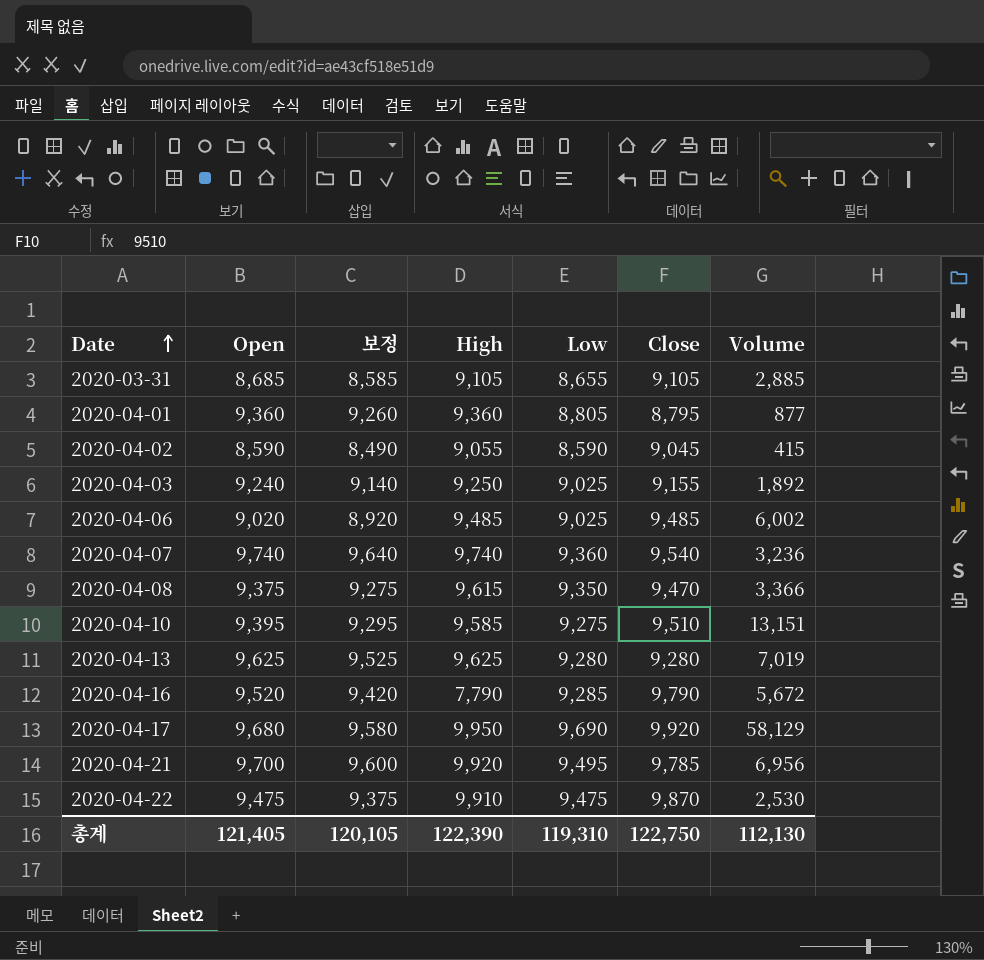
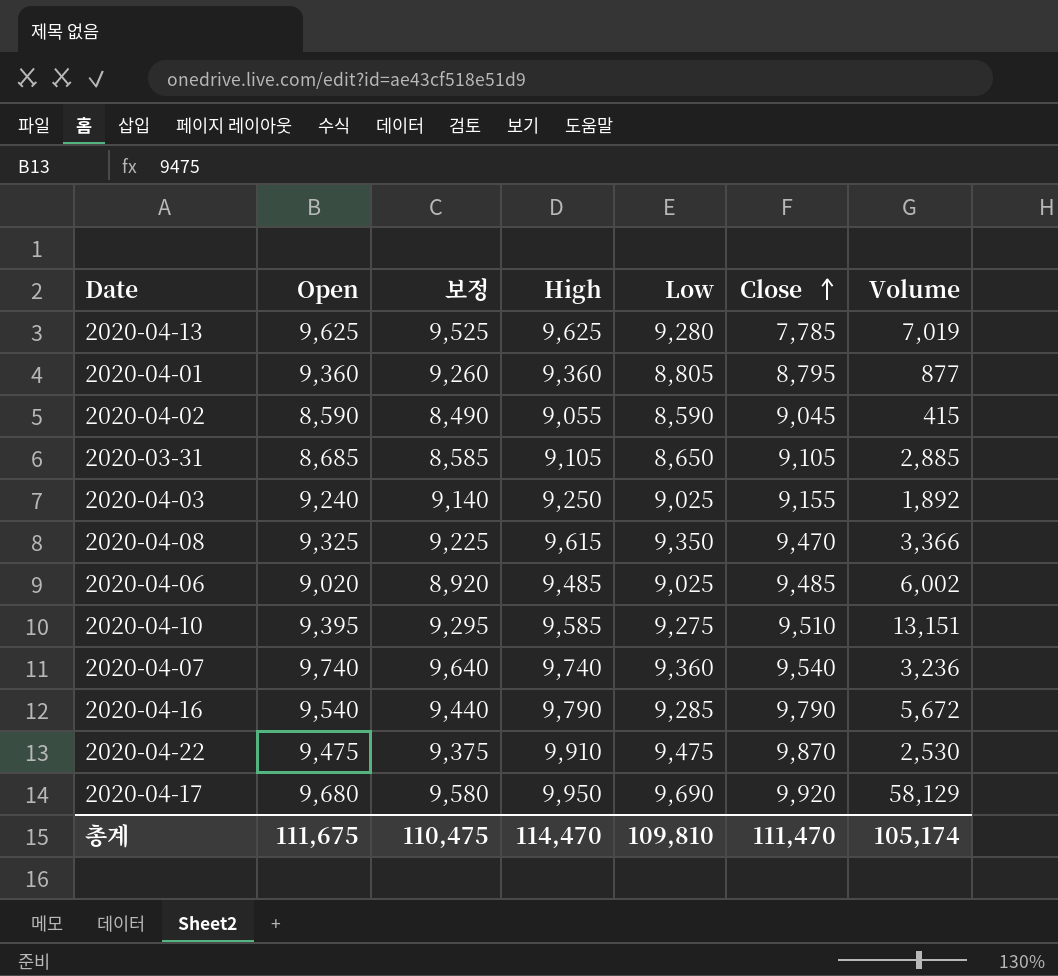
row order: Date ascending -> Close ascending
row 2020-04-21: 9,700 | 9,600 | 9,920 | 9,495 | 9,785 | 6,956 -> none
2020-04-13 | Close: 9,280 -> 7,785
2020-03-31 | Low: 8,655 -> 8,650
2020-04-08 | Open: 9,375 -> 9,325
2020-04-08 | 보정: 9,275 -> 9,225
2020-04-16 | Open: 9,520 -> 9,540
2020-04-16 | 보정: 9,420 -> 9,440
2020-04-16 | High: 7,790 -> 9,790
총계 | Open: 121,405 -> 111,675
총계 | 보정: 120,105 -> 110,475
총계 | High: 122,390 -> 114,470
총계 | Low: 119,310 -> 109,810
총계 | Close: 122,750 -> 111,470
총계 | Volume: 112,130 -> 105,174

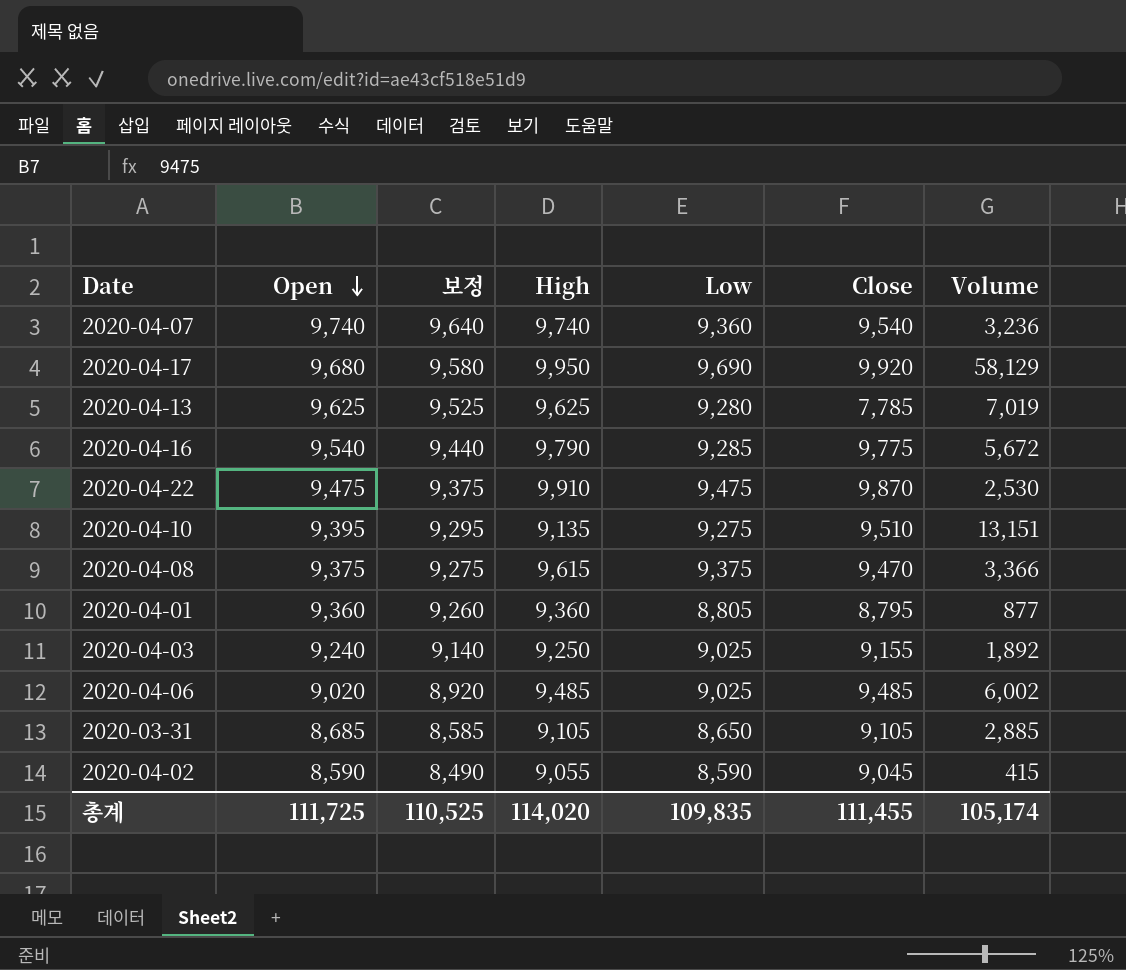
row order: Close ascending -> Open descending
2020-04-16 | Close: 9,790 -> 9,775
2020-04-10 | High: 9,585 -> 9,135
2020-04-08 | Open: 9,325 -> 9,375
2020-04-08 | 보정: 9,225 -> 9,275
2020-04-08 | Low: 9,350 -> 9,375
총계 | Open: 111,675 -> 111,725
총계 | 보정: 110,475 -> 110,525
총계 | High: 114,470 -> 114,020
총계 | Low: 109,810 -> 109,835
총계 | Close: 111,470 -> 111,455

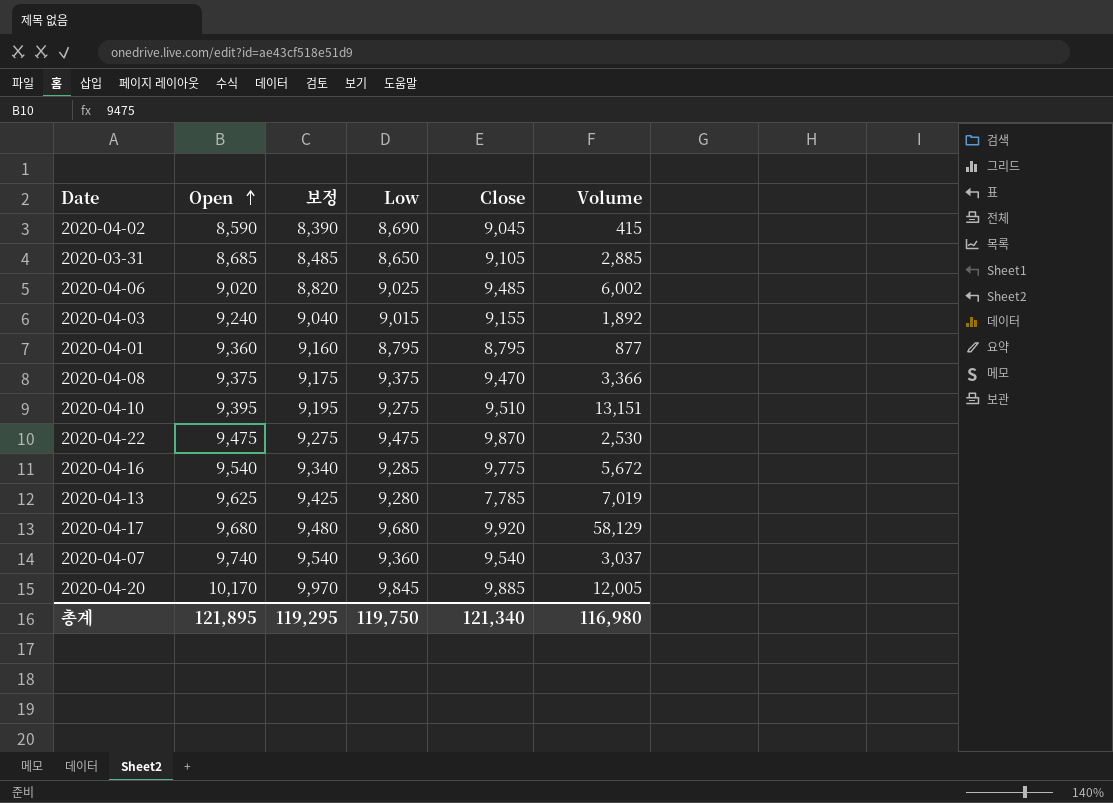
row order: Open descending -> Open ascending
column High | position: 4 -> none
column 보정 | formula: [Open] - 100 -> [Open] - 200
2020-04-02 | Low: 8,590 -> 8,690
2020-04-03 | Low: 9,025 -> 9,015
2020-04-01 | Low: 8,805 -> 8,795
2020-04-17 | Low: 9,690 -> 9,680
2020-04-07 | Volume: 3,236 -> 3,037
row 2020-04-20: none -> 10,170 | 9,970 | 9,845 | 9,885 | 12,005
총계 | Open: 111,725 -> 121,895
총계 | 보정: 110,525 -> 119,295
총계 | Low: 109,835 -> 119,750
총계 | Close: 111,455 -> 121,340
총계 | Volume: 105,174 -> 116,980

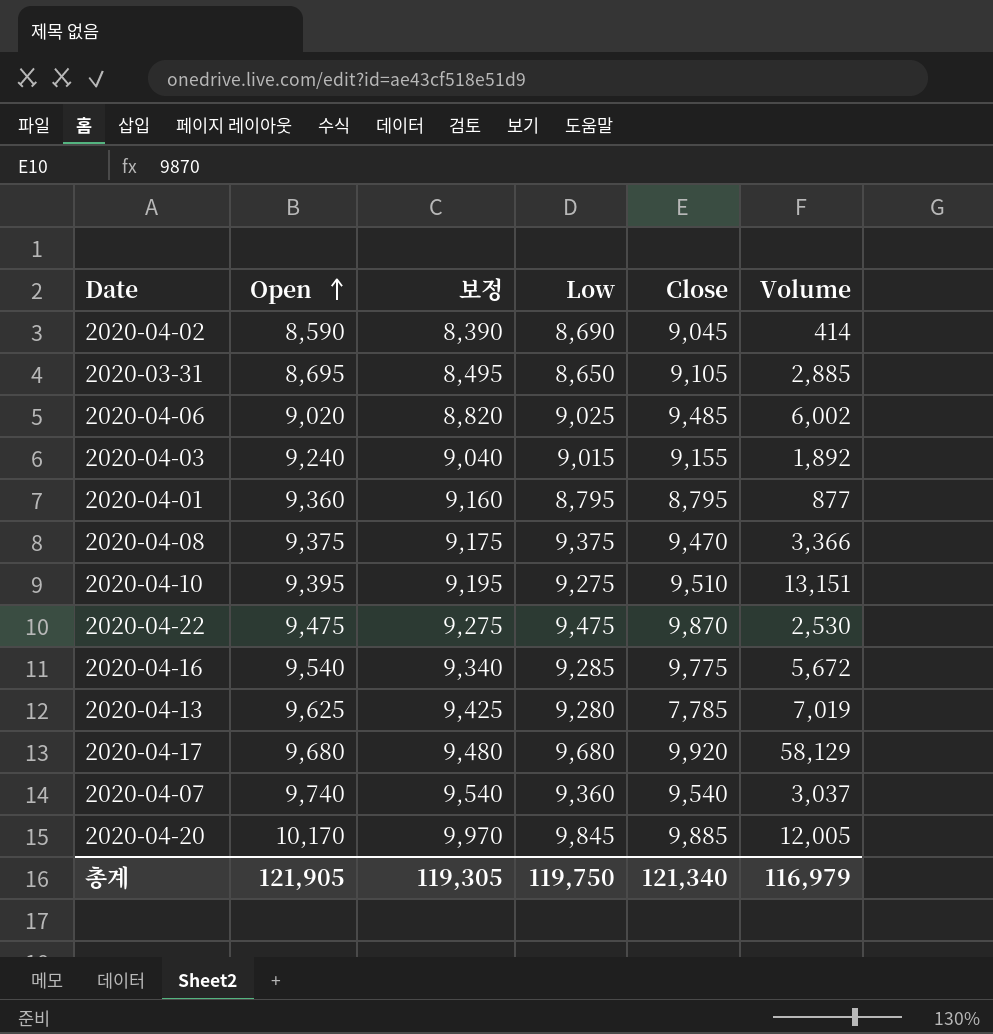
2020-04-02 | Volume: 415 -> 414
2020-03-31 | Open: 8,685 -> 8,695
2020-03-31 | 보정: 8,485 -> 8,495
총계 | Open: 121,895 -> 121,905
총계 | 보정: 119,295 -> 119,305
총계 | Volume: 116,980 -> 116,979

